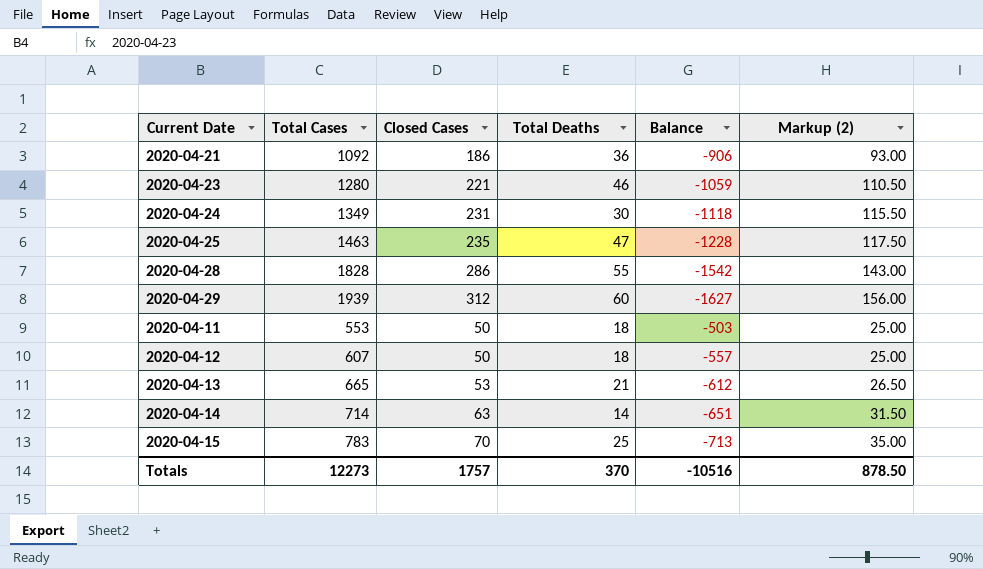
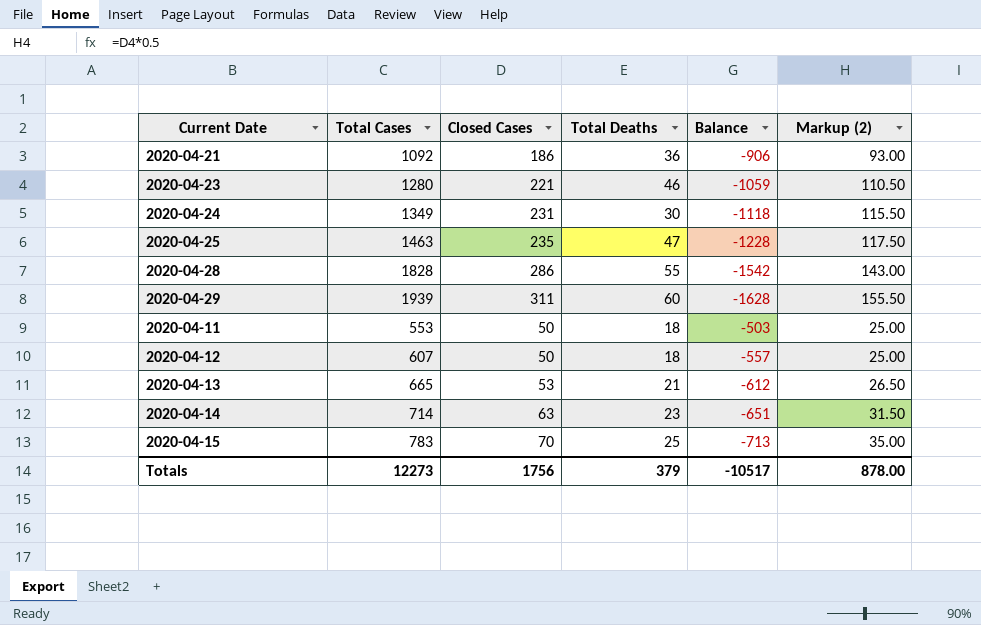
2020-04-29 | Closed Cases: 312 -> 311
2020-04-29 | Balance: -1627 -> -1628
2020-04-29 | Markup (2): 156.00 -> 155.50
2020-04-14 | Total Deaths: 14 -> 23
Totals | Closed Cases: 1757 -> 1756
Totals | Total Deaths: 370 -> 379
Totals | Balance: -10516 -> -10517
Totals | Markup (2): 878.50 -> 878.00

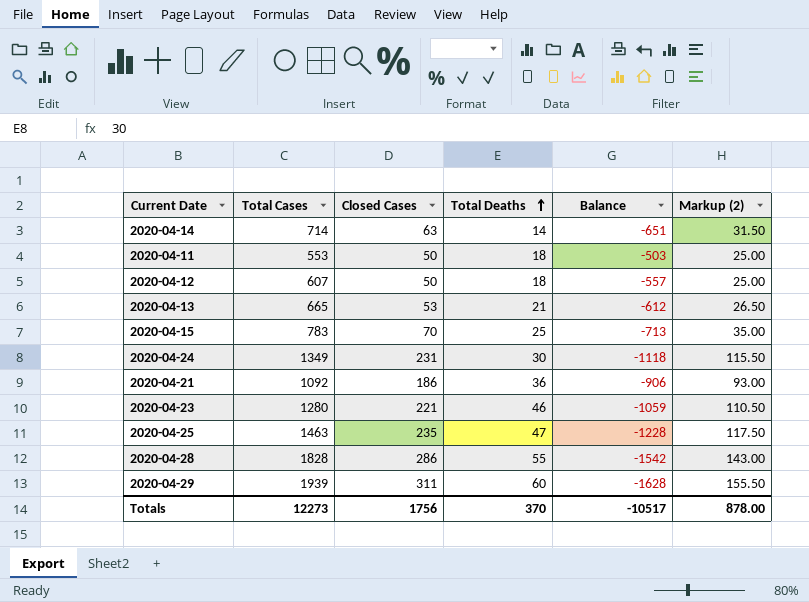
row order: none -> Total Deaths ascending
2020-04-14 | Total Deaths: 23 -> 14
Totals | Total Deaths: 379 -> 370

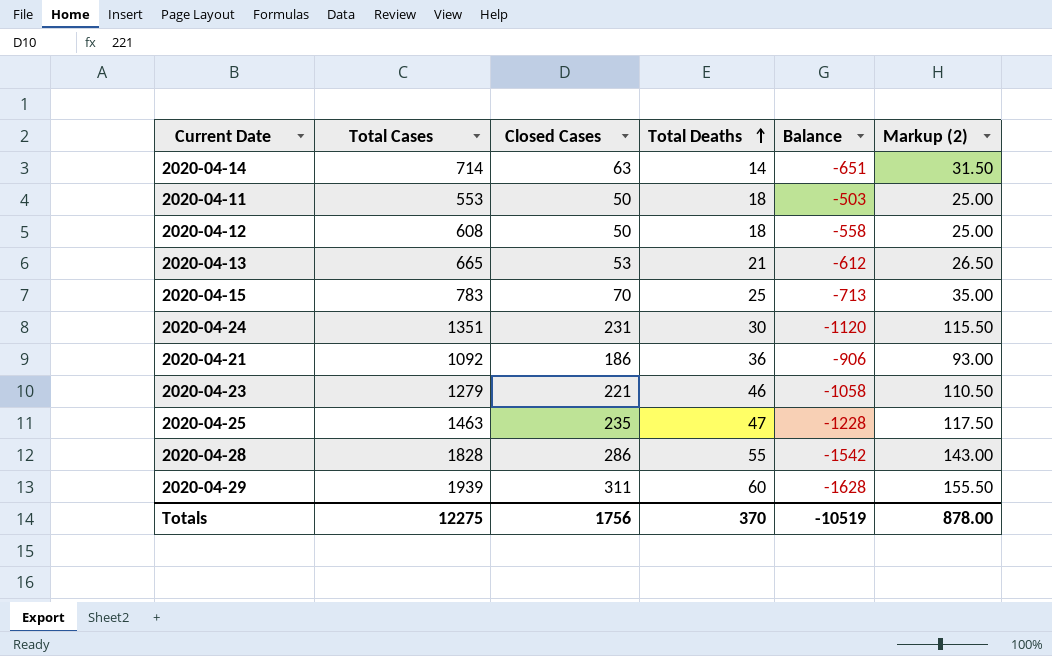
2020-04-12 | Total Cases: 607 -> 608
2020-04-12 | Balance: -557 -> -558
2020-04-24 | Total Cases: 1349 -> 1351
2020-04-24 | Balance: -1118 -> -1120
2020-04-23 | Total Cases: 1280 -> 1279
2020-04-23 | Balance: -1059 -> -1058
Totals | Total Cases: 12273 -> 12275
Totals | Balance: -10517 -> -10519

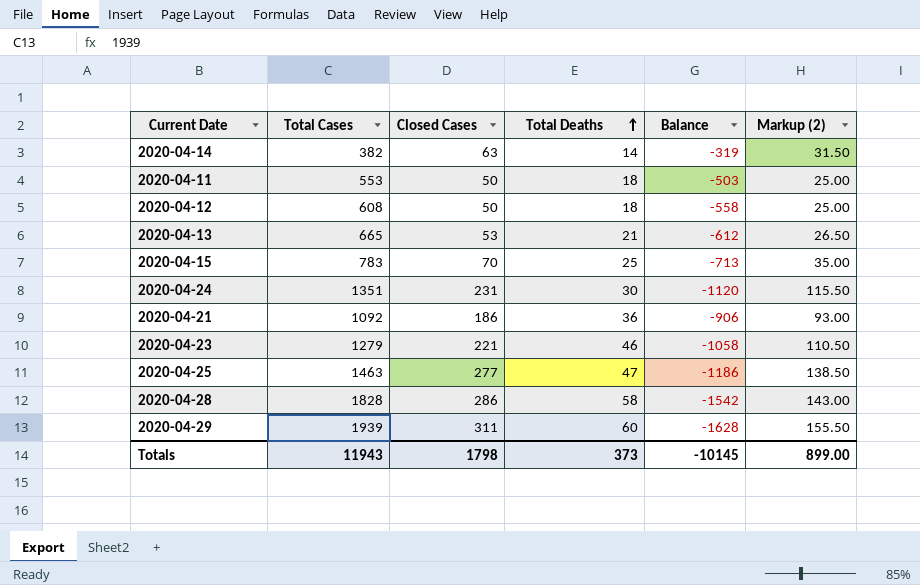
2020-04-14 | Total Cases: 714 -> 382
2020-04-14 | Balance: -651 -> -319
2020-04-25 | Closed Cases: 235 -> 277
2020-04-25 | Balance: -1228 -> -1186
2020-04-25 | Markup (2): 117.50 -> 138.50
2020-04-28 | Total Deaths: 55 -> 58
Totals | Total Cases: 12275 -> 11943
Totals | Closed Cases: 1756 -> 1798
Totals | Total Deaths: 370 -> 373
Totals | Balance: -10519 -> -10145
Totals | Markup (2): 878.00 -> 899.00

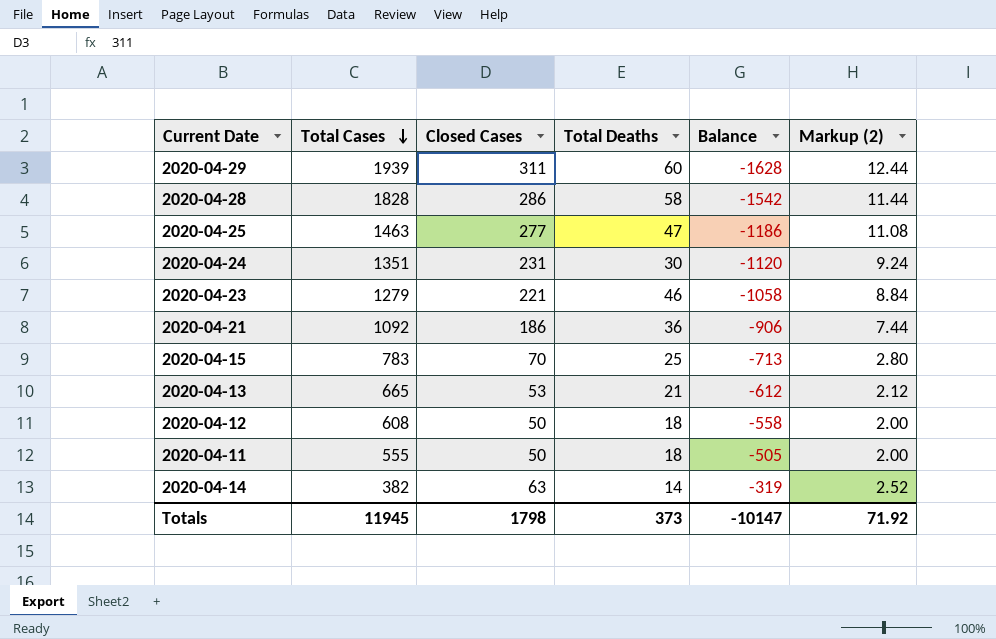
row order: Total Deaths ascending -> Total Cases descending
column Markup (2) | formula: [Closed Cases] * 0.5 -> [Closed Cases] * 0.04
2020-04-11 | Total Cases: 553 -> 555
2020-04-11 | Balance: -503 -> -505
Totals | Total Cases: 11943 -> 11945
Totals | Balance: -10145 -> -10147
Totals | Markup (2): 899.00 -> 71.92

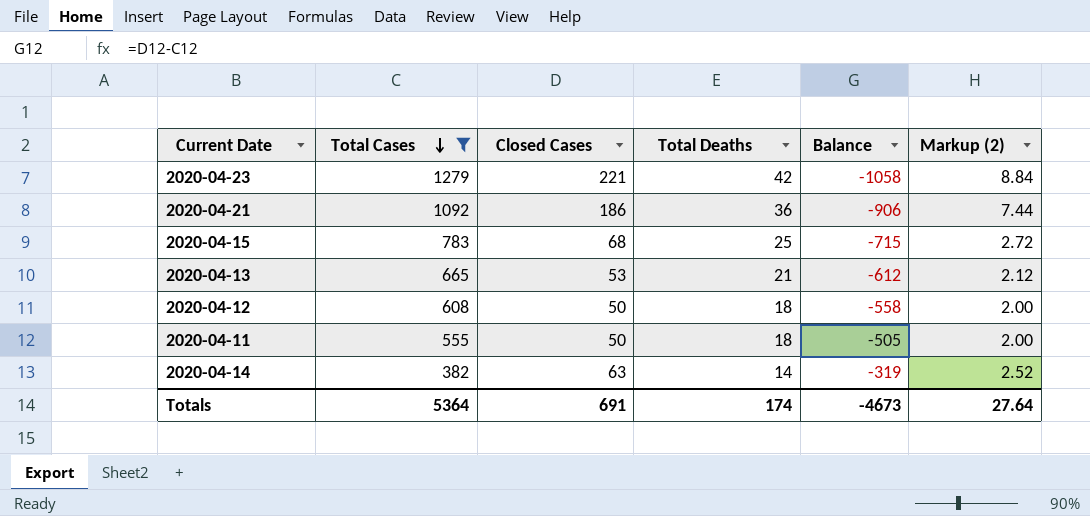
filter: none -> Total Cases <= 1279
2020-04-23 | Total Deaths: 46 -> 42
2020-04-15 | Closed Cases: 70 -> 68
2020-04-15 | Balance: -713 -> -715
2020-04-15 | Markup (2): 2.80 -> 2.72
Totals | Total Cases: 11945 -> 5364
Totals | Closed Cases: 1798 -> 691
Totals | Total Deaths: 373 -> 174
Totals | Balance: -10147 -> -4673
Totals | Markup (2): 71.92 -> 27.64

